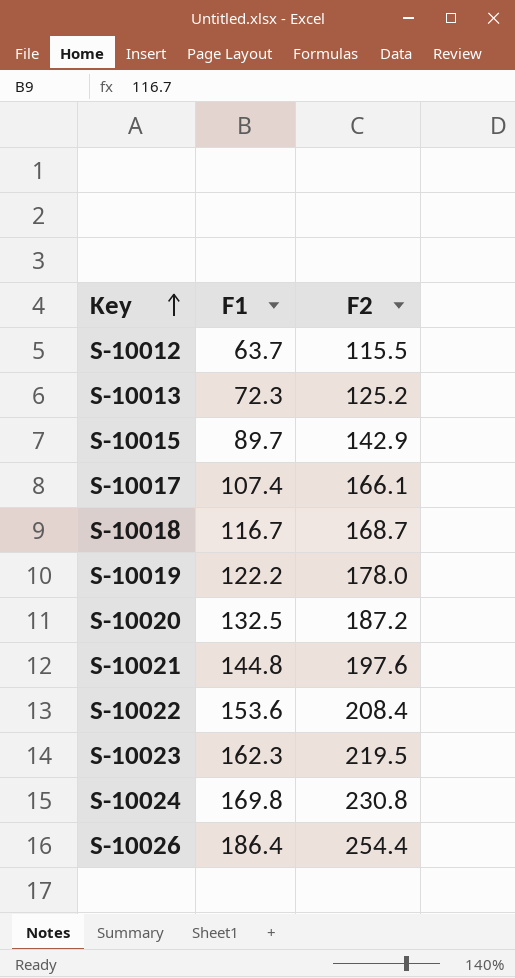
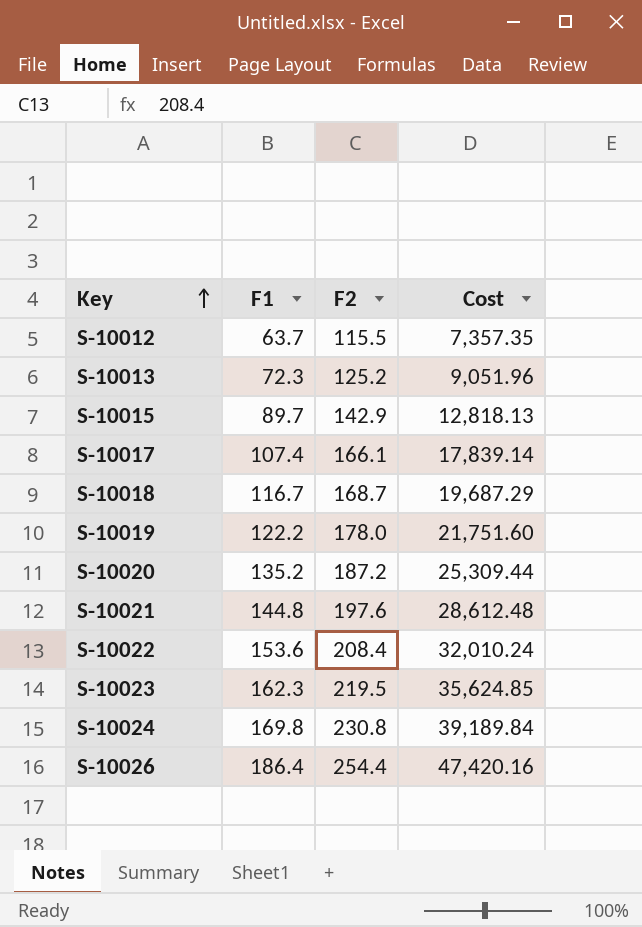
column Cost | formula: none -> [F1] * [F2]
S-10020 | F1: 132.5 -> 135.2

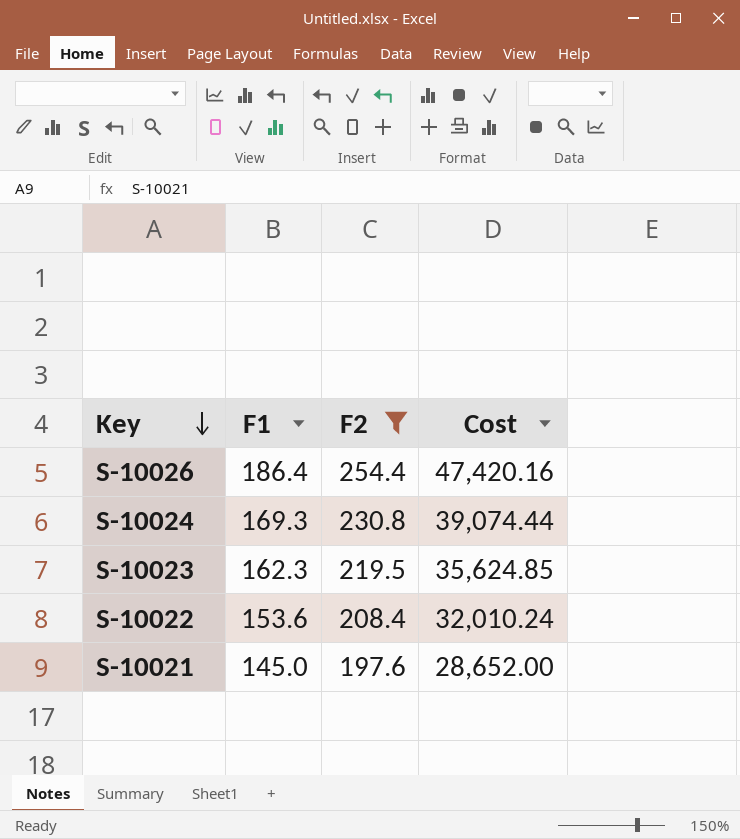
filter: none -> F2 >= 197.6
row order: Key ascending -> Key descending
S-10024 | F1: 169.8 -> 169.3
S-10024 | Cost: 39,189.84 -> 39,074.44
S-10021 | F1: 144.8 -> 145.0
S-10021 | Cost: 28,612.48 -> 28,652.00

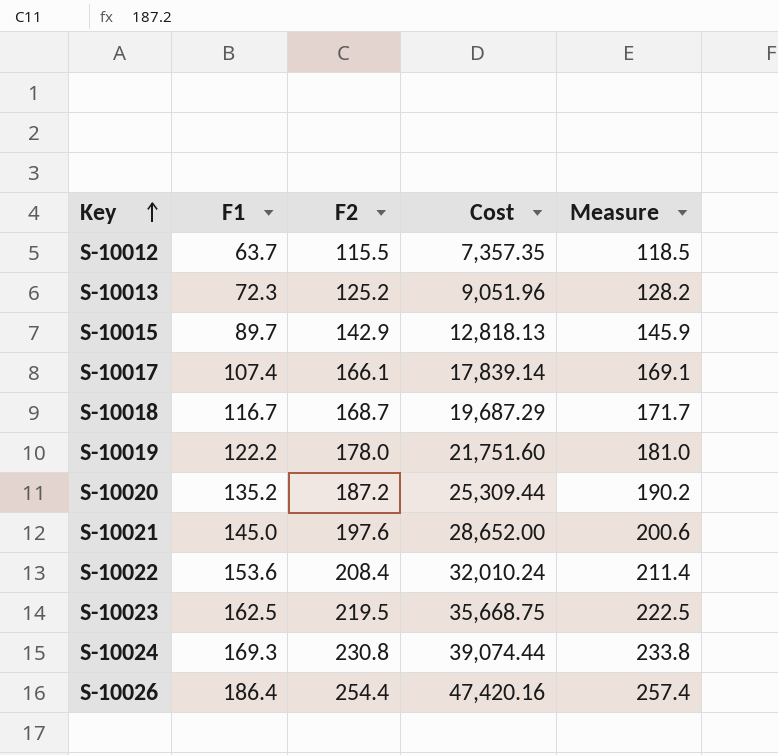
filter: F2 >= 197.6 -> none
row order: Key descending -> Key ascending
column Measure | formula: none -> [F2] + 3
S-10023 | F1: 162.3 -> 162.5
S-10023 | Cost: 35,624.85 -> 35,668.75

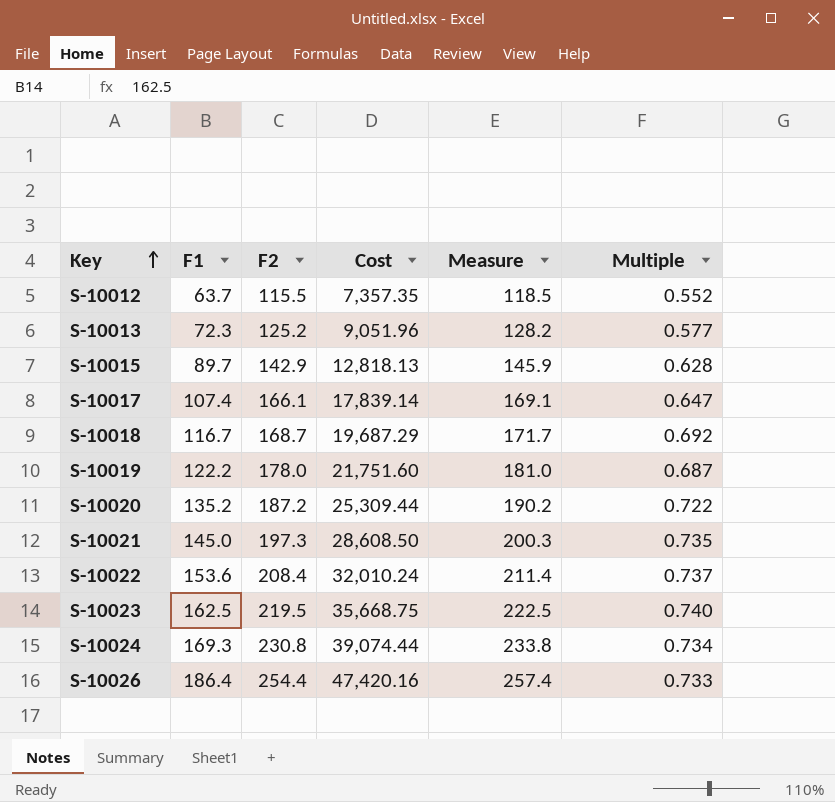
column Multiple | formula: none -> [F1] / [F2]
S-10021 | F2: 197.6 -> 197.3
S-10021 | Cost: 28,652.00 -> 28,608.50
S-10021 | Measure: 200.6 -> 200.3

